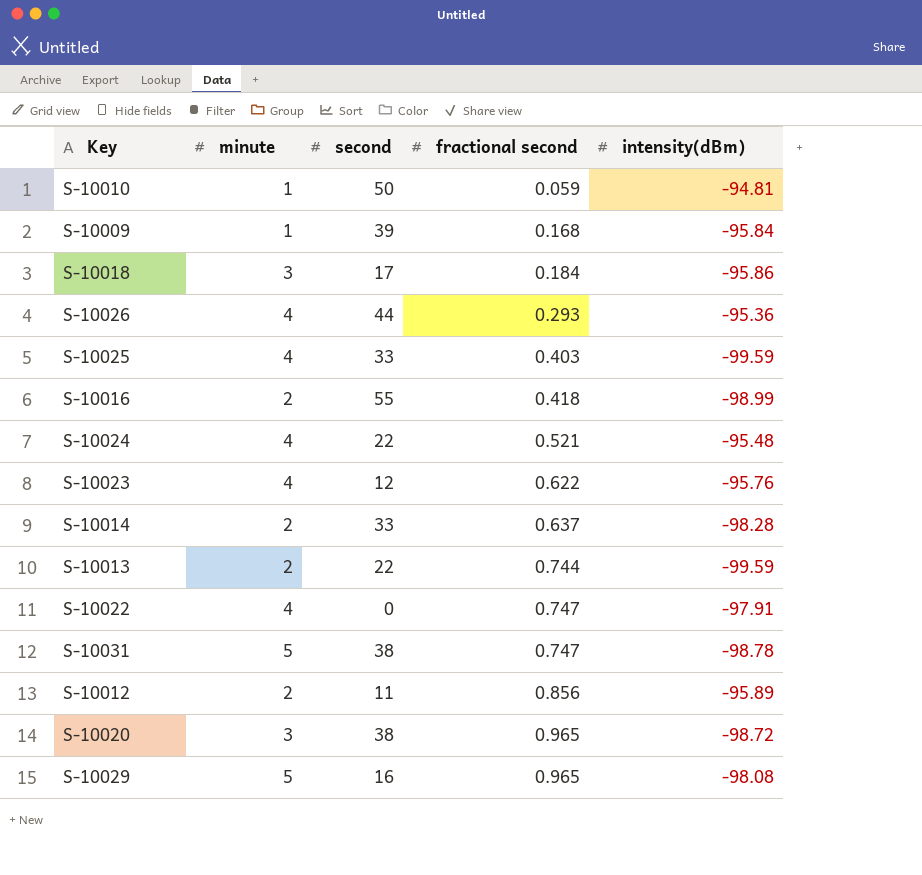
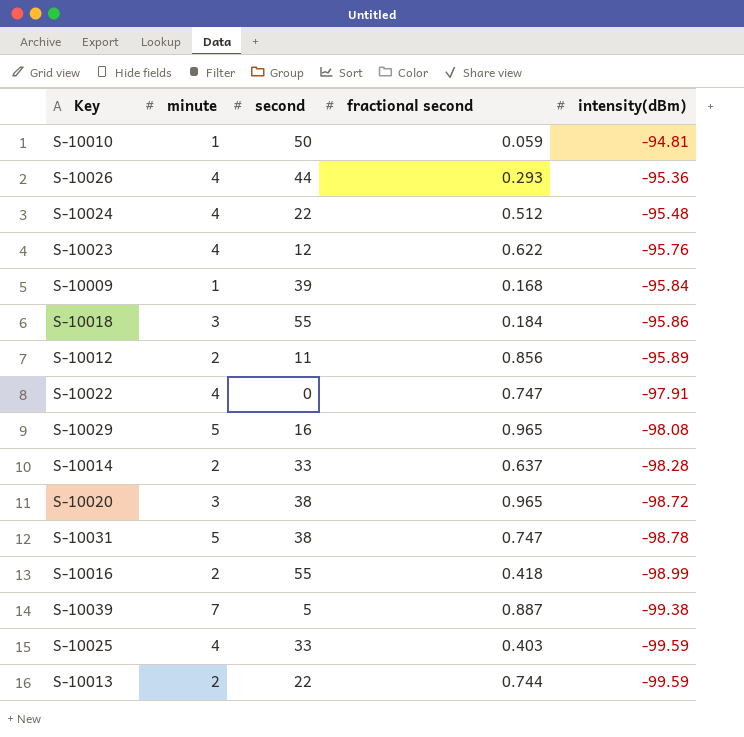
row order: fractional second ascending -> intensity(dBm) descending
S-10024 | fractional second: 0.521 -> 0.512
S-10018 | second: 17 -> 55
row S-10039: none -> 7 | 5 | 0.887 | -99.38

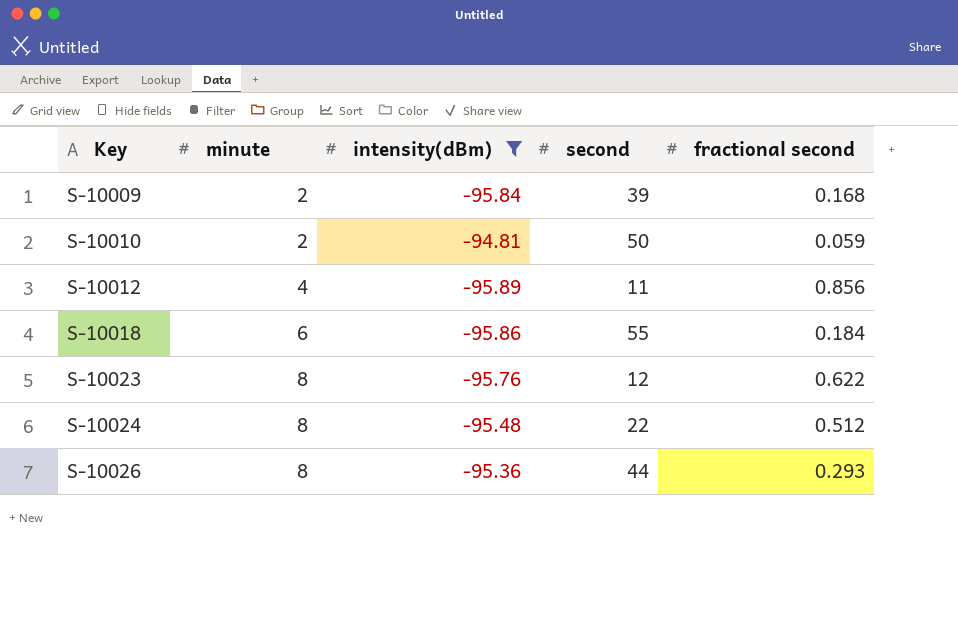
filter: none -> intensity(dBm) >= -95.89
row order: intensity(dBm) descending -> Key ascending
column intensity(dBm) | position: 5 -> 3
S-10009 | minute: 1 -> 2
S-10010 | minute: 1 -> 2
S-10012 | minute: 2 -> 4
S-10018 | minute: 3 -> 6
S-10023 | minute: 4 -> 8
S-10024 | minute: 4 -> 8
S-10026 | minute: 4 -> 8

